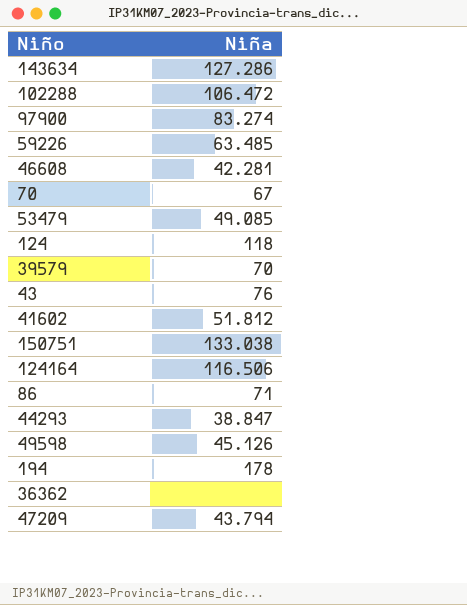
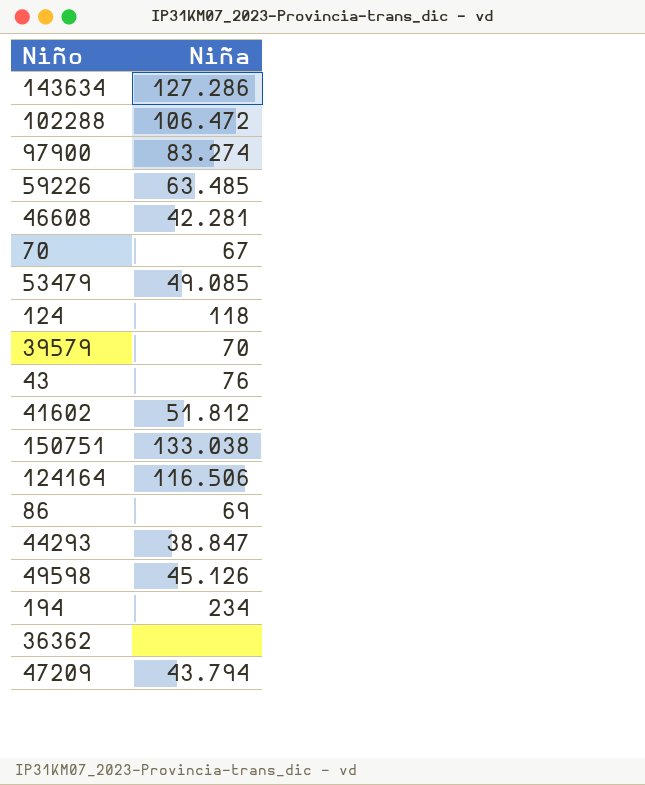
86 | Niña: 71 -> 69
194 | Niña: 178 -> 234

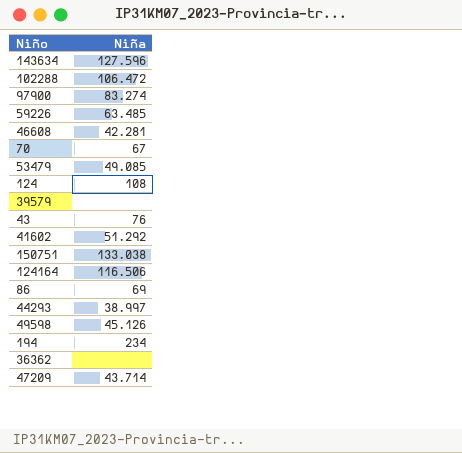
143634 | Niña: 127.286 -> 127.596
124 | Niña: 118 -> 108
39579 | Niña: 70 -> none
41602 | Niña: 51.812 -> 51.292
44293 | Niña: 38.847 -> 38.997
47209 | Niña: 43.794 -> 43.714

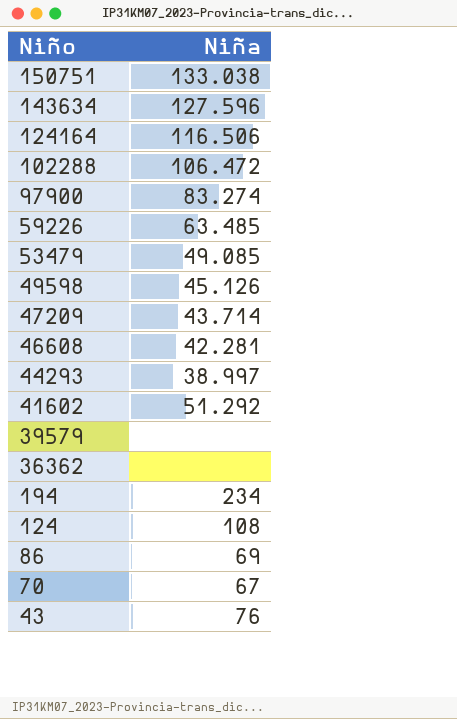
row order: none -> Niño descending

